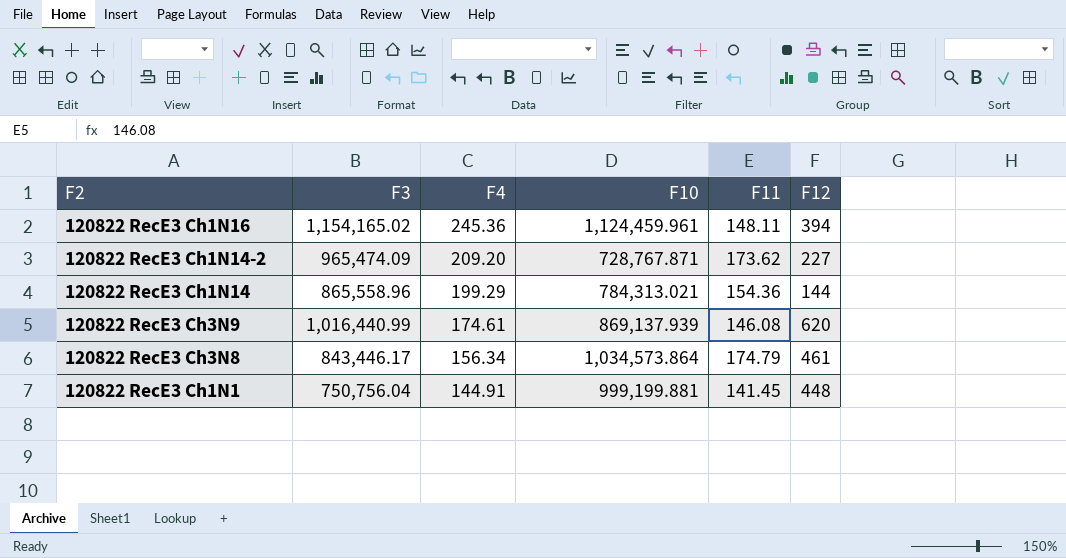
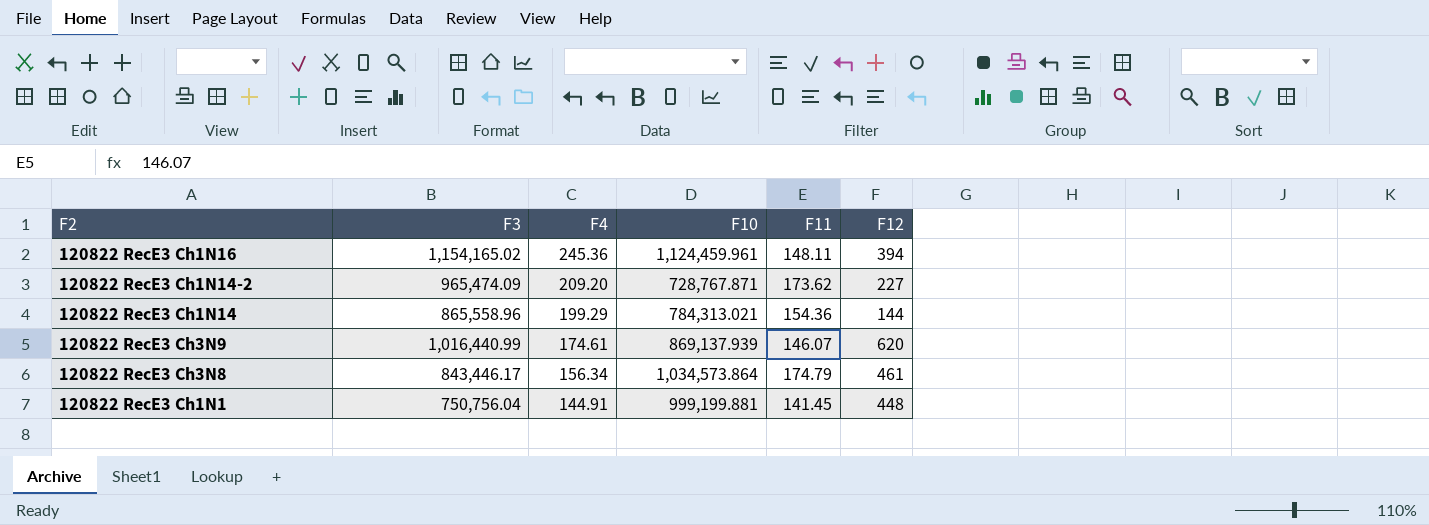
120822 RecE3 Ch3N9 | F11: 146.08 -> 146.07

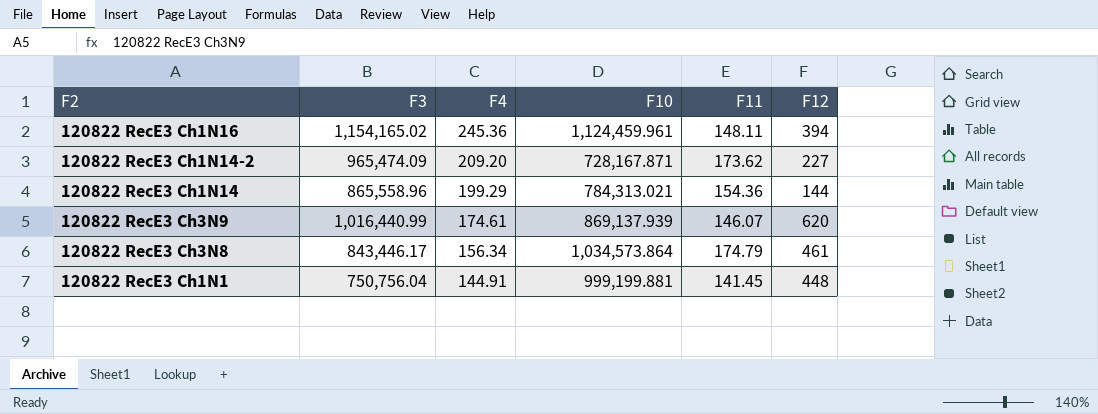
120822 RecE3 Ch1N14-2 | F10: 728,767.871 -> 728,167.871

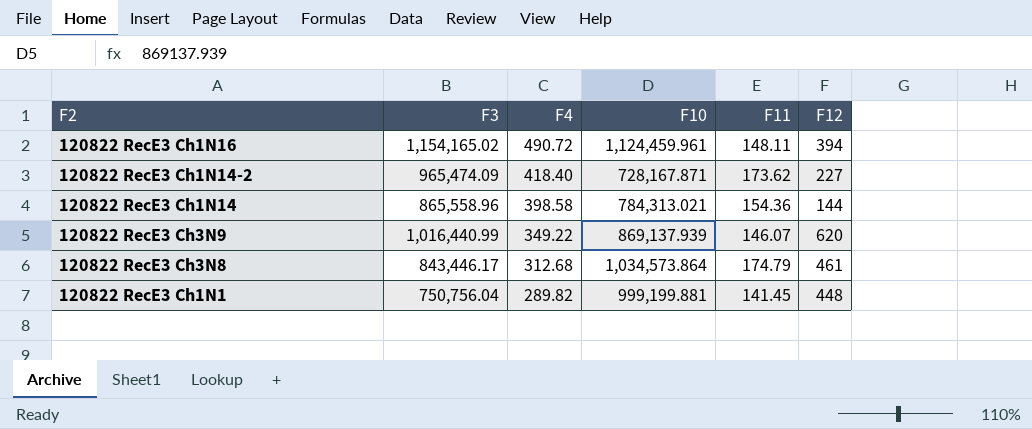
120822 RecE3 Ch1N16 | F4: 245.36 -> 490.72
120822 RecE3 Ch1N14-2 | F4: 209.20 -> 418.40
120822 RecE3 Ch1N14 | F4: 199.29 -> 398.58
120822 RecE3 Ch3N9 | F4: 174.61 -> 349.22
120822 RecE3 Ch3N8 | F4: 156.34 -> 312.68
120822 RecE3 Ch1N1 | F4: 144.91 -> 289.82

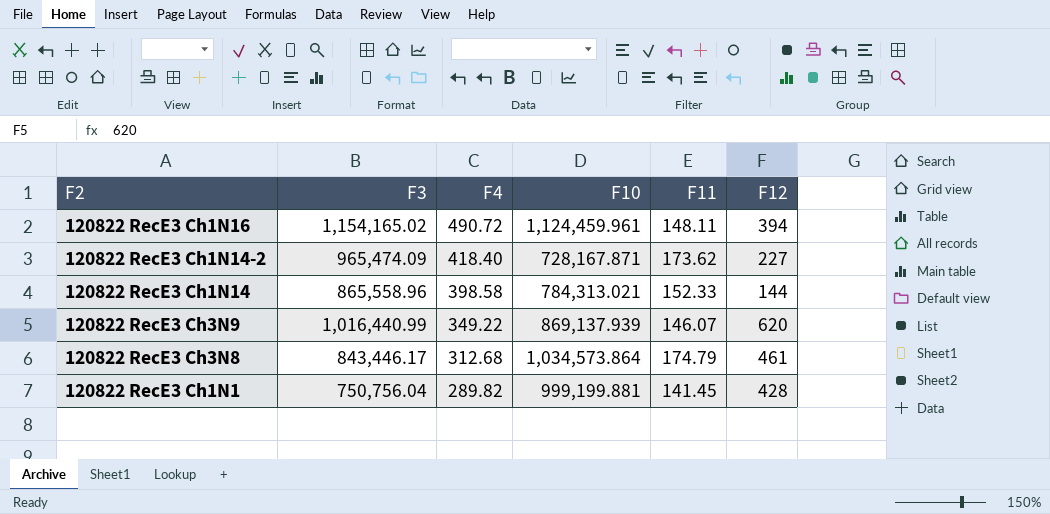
120822 RecE3 Ch1N14 | F11: 154.36 -> 152.33
120822 RecE3 Ch1N1 | F12: 448 -> 428

